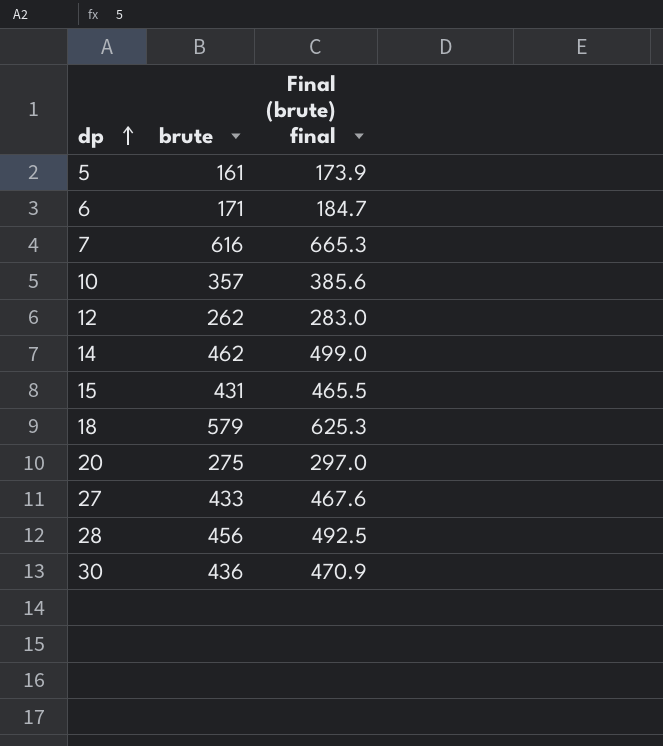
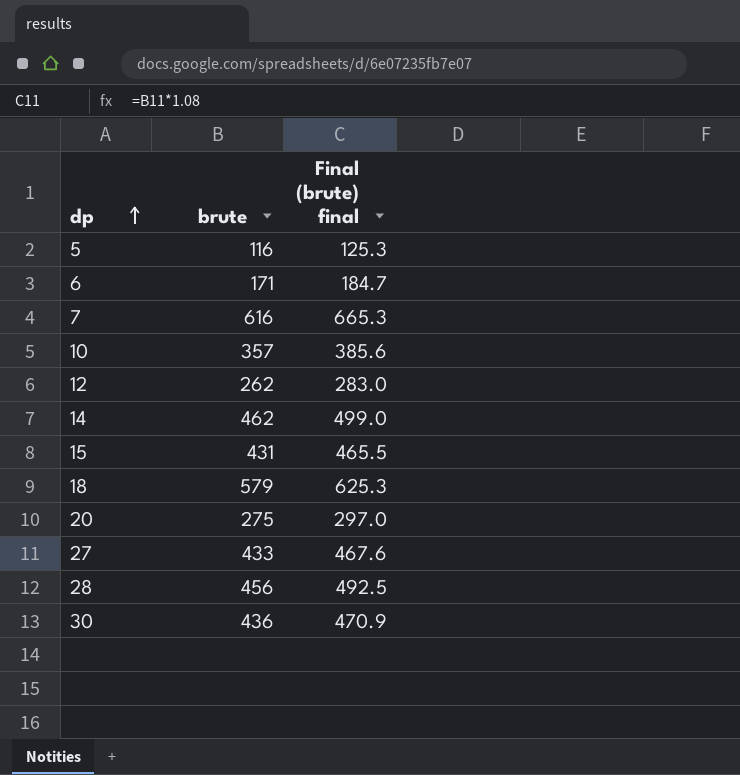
5 | brute: 161 -> 116
5 | Final (brute) final: 173.9 -> 125.3

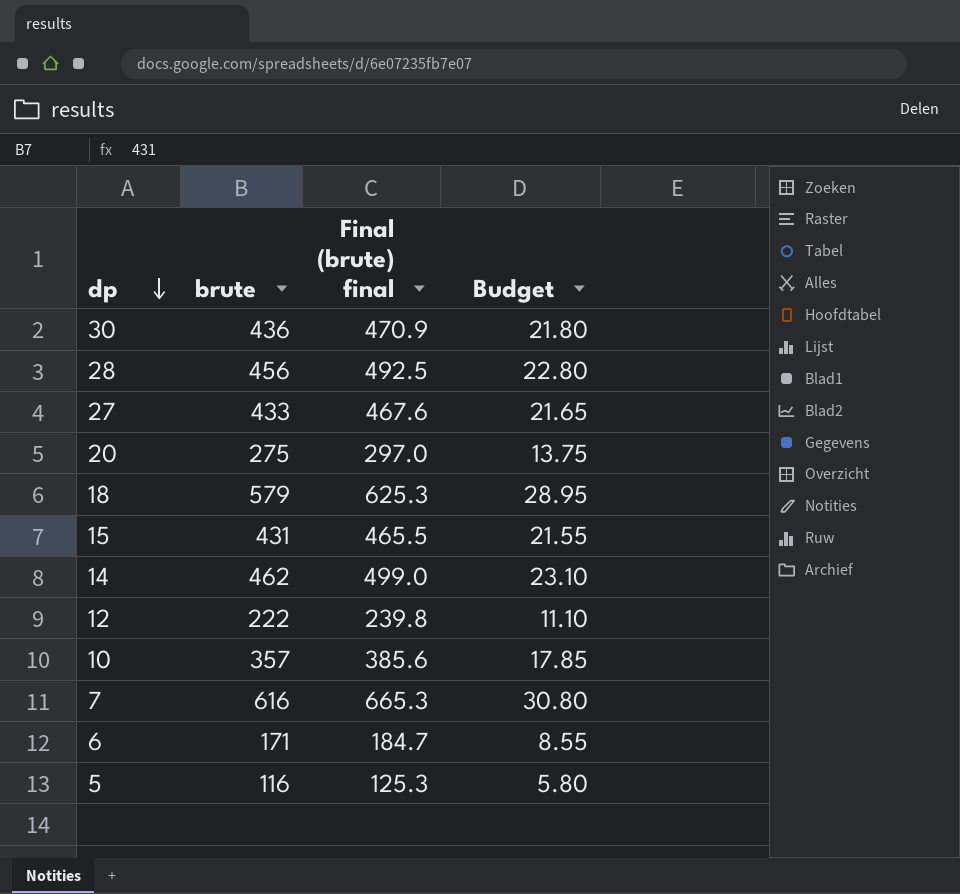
row order: dp ascending -> dp descending
column Budget | formula: none -> [brute] * 0.05
12 | brute: 262 -> 222
12 | Final (brute) final: 283.0 -> 239.8

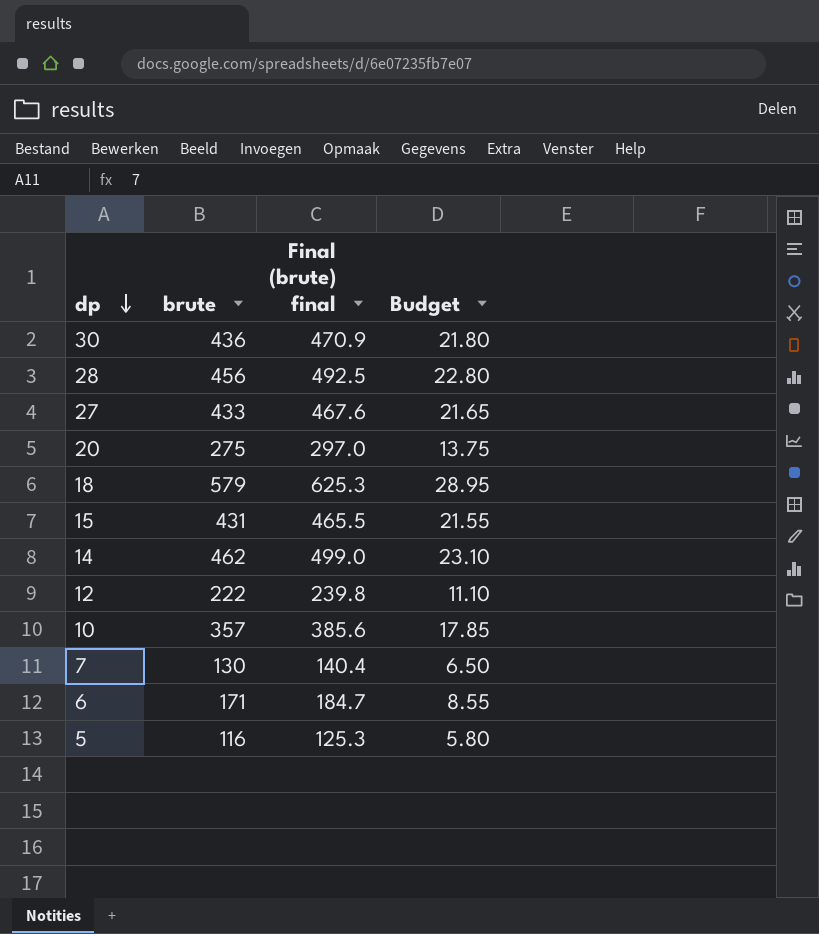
7 | brute: 616 -> 130
7 | Final (brute) final: 665.3 -> 140.4
7 | Budget: 30.80 -> 6.50

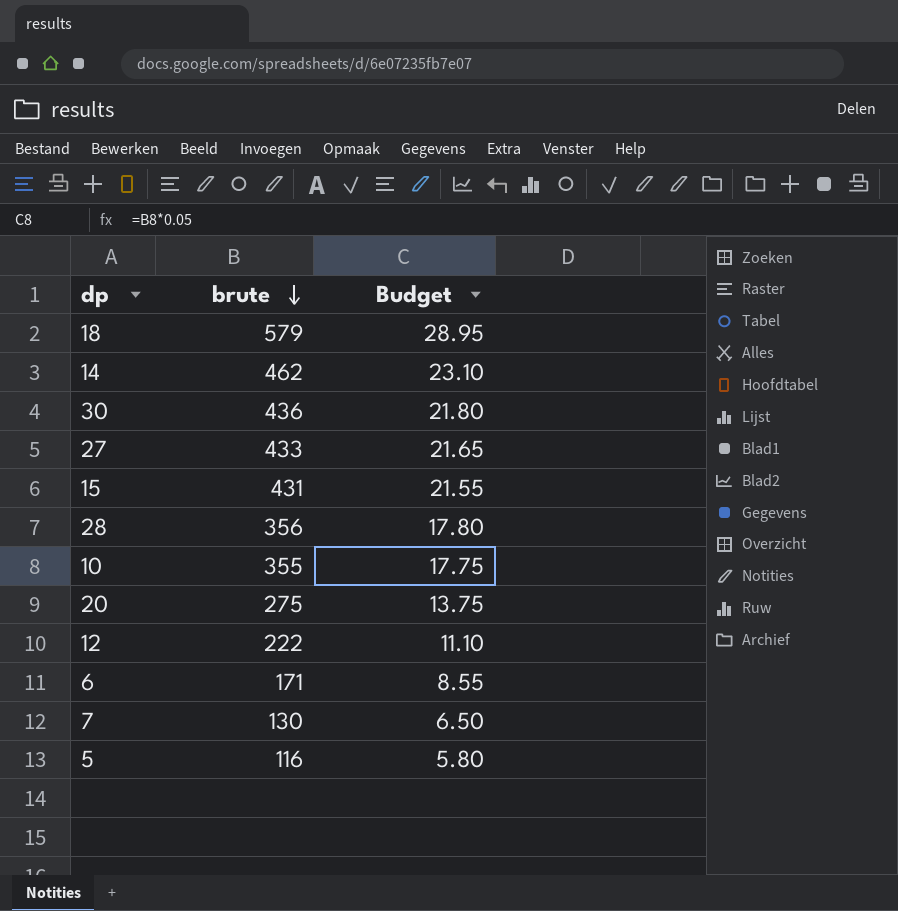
row order: dp descending -> brute descending
column Final (brute) final | formula: [brute] * 1.08 -> none
28 | brute: 456 -> 356
28 | Budget: 22.80 -> 17.80
10 | brute: 357 -> 355
10 | Budget: 17.85 -> 17.75

